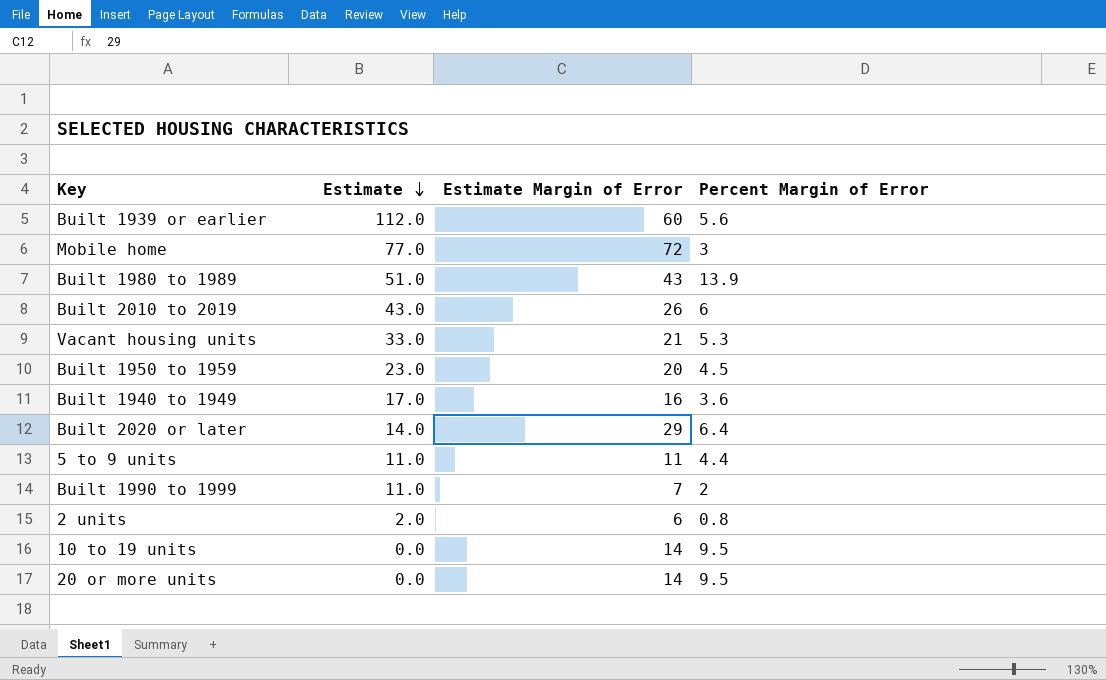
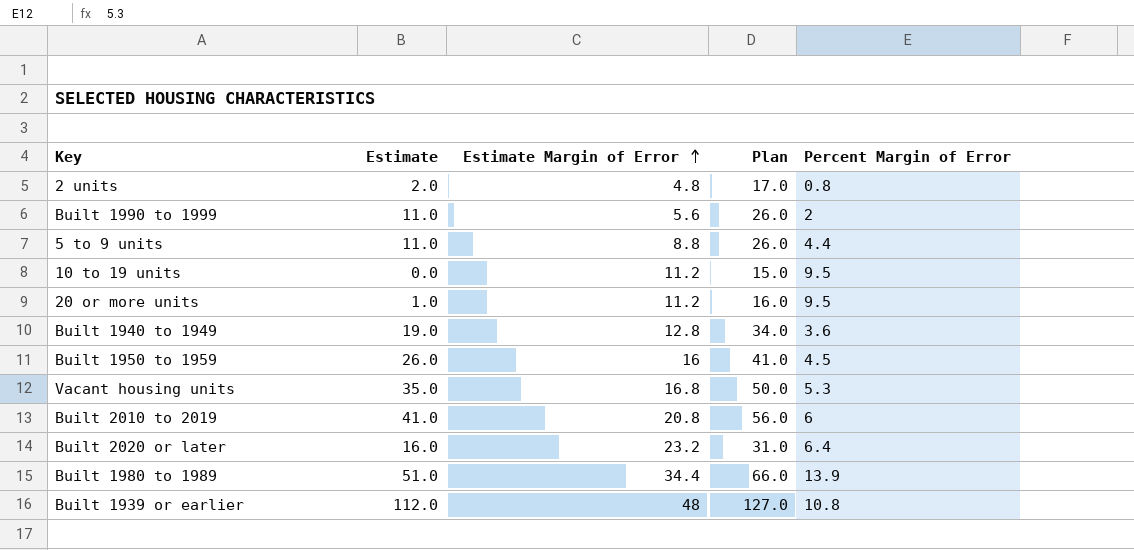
row order: Estimate descending -> Estimate Margin of Error ascending
column Plan | formula: none -> [Estimate] + 15
row Mobile home: 77.0 | 72 | 3 -> none
2 units | Estimate Margin of Error: 6 -> 4.8
Built 1990 to 1999 | Estimate Margin of Error: 7 -> 5.6
5 to 9 units | Estimate Margin of Error: 11 -> 8.8
10 to 19 units | Estimate Margin of Error: 14 -> 11.2
20 or more units | Estimate: 0.0 -> 1.0
20 or more units | Estimate Margin of Error: 14 -> 11.2
Built 1940 to 1949 | Estimate: 17.0 -> 19.0
Built 1940 to 1949 | Estimate Margin of Error: 16 -> 12.8
Built 1950 to 1959 | Estimate: 23.0 -> 26.0
Built 1950 to 1959 | Estimate Margin of Error: 20 -> 16
Vacant housing units | Estimate: 33.0 -> 35.0
Vacant housing units | Estimate Margin of Error: 21 -> 16.8
Built 2010 to 2019 | Estimate: 43.0 -> 41.0
Built 2010 to 2019 | Estimate Margin of Error: 26 -> 20.8
Built 2020 or later | Estimate: 14.0 -> 16.0
Built 2020 or later | Estimate Margin of Error: 29 -> 23.2
Built 1980 to 1989 | Estimate Margin of Error: 43 -> 34.4
Built 1939 or earlier | Estimate Margin of Error: 60 -> 48
Built 1939 or earlier | Percent Margin of Error: 5.6 -> 10.8

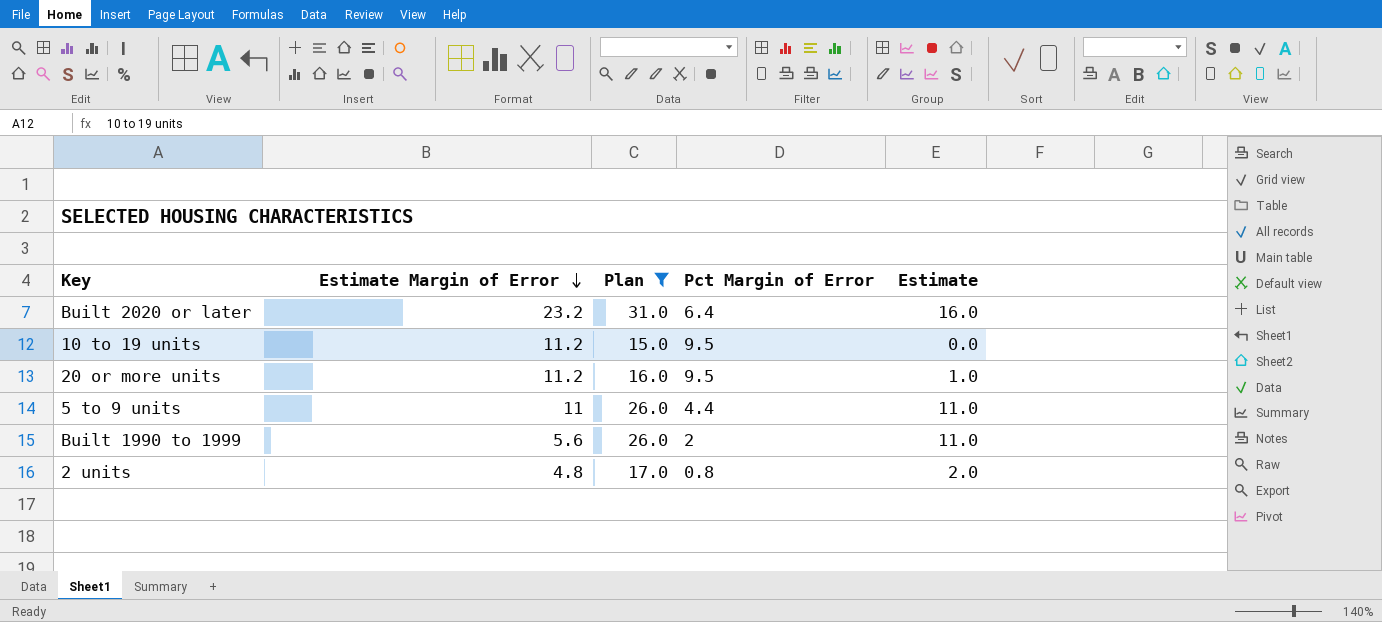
filter: none -> Plan <= 31.0
row order: Estimate Margin of Error ascending -> Estimate Margin of Error descending
column name: Percent Margin of Error -> Pct Margin of Error
column Estimate | position: 2 -> 5
5 to 9 units | Estimate Margin of Error: 8.8 -> 11

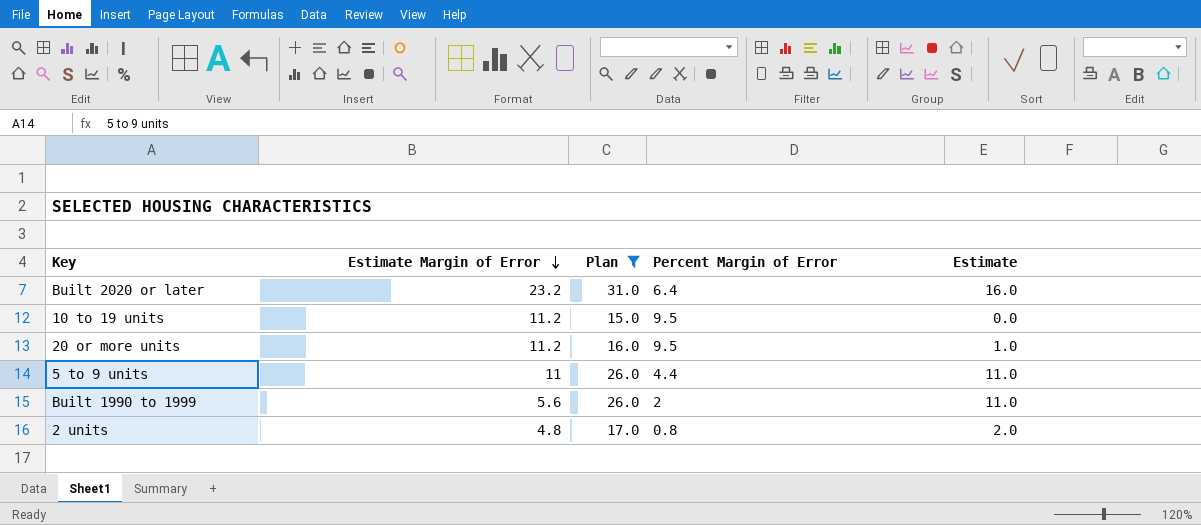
column name: Pct Margin of Error -> Percent Margin of Error

